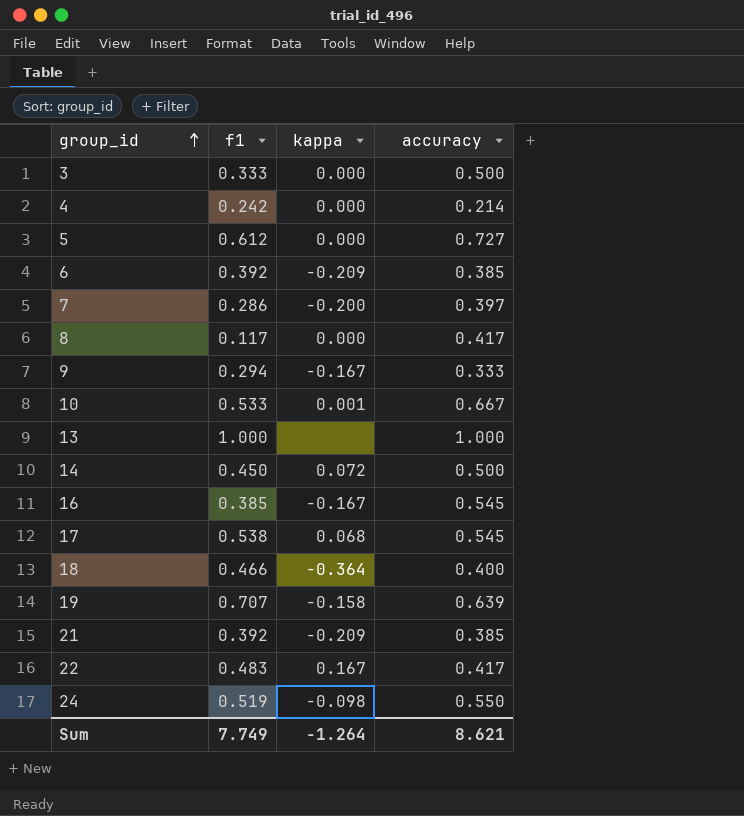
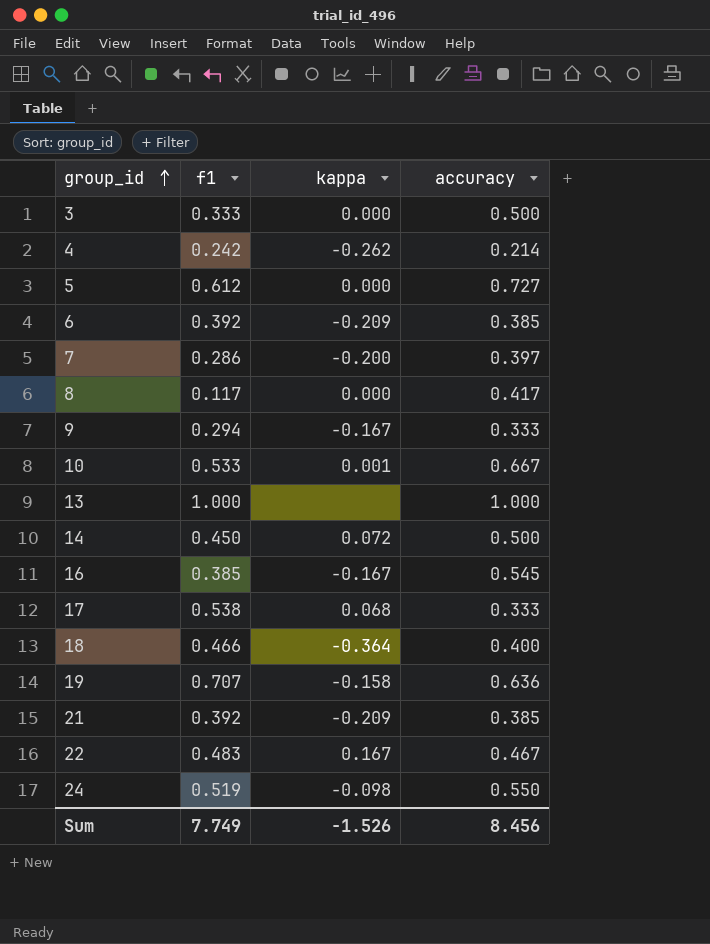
4 | kappa: 0.000 -> -0.262
17 | accuracy: 0.545 -> 0.333
19 | accuracy: 0.639 -> 0.636
22 | accuracy: 0.417 -> 0.467
Sum | kappa: -1.264 -> -1.526
Sum | accuracy: 8.621 -> 8.456

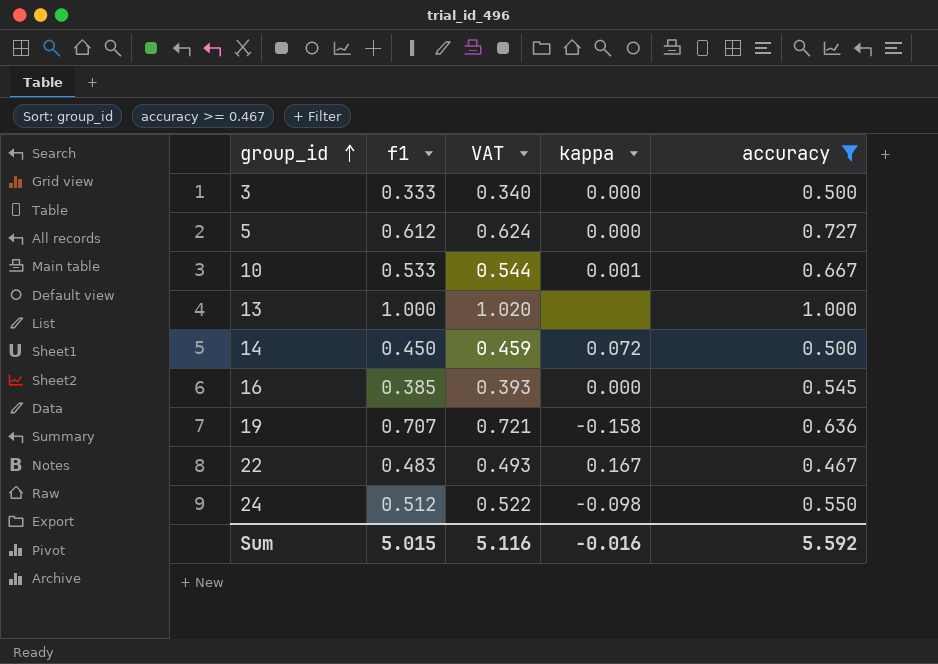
filter: none -> accuracy >= 0.467
column VAT | formula: none -> [f1] * 1.02
16 | kappa: -0.167 -> 0.000
24 | f1: 0.519 -> 0.512
Sum | f1: 7.749 -> 5.015
Sum | kappa: -1.526 -> -0.016
Sum | accuracy: 8.456 -> 5.592

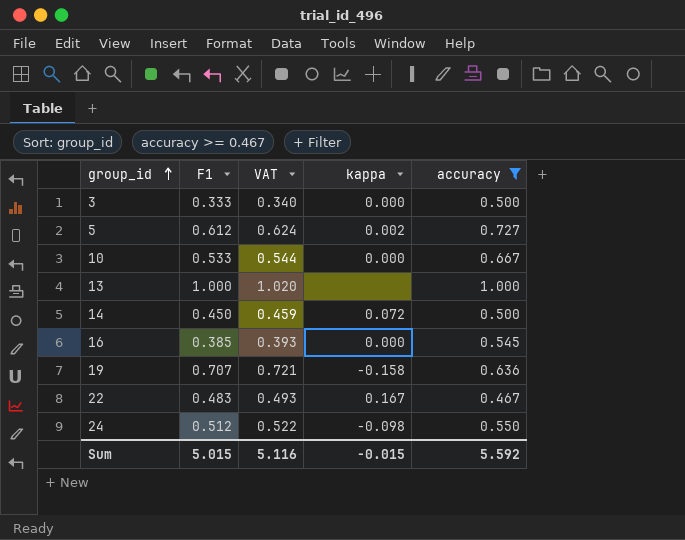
column name: f1 -> F1
5 | kappa: 0.000 -> 0.002
10 | kappa: 0.001 -> 0.000
Sum | kappa: -0.016 -> -0.015

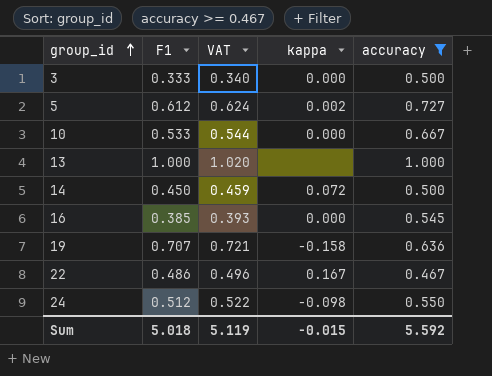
22 | F1: 0.483 -> 0.486
22 | VAT: 0.493 -> 0.496
Sum | F1: 5.015 -> 5.018
Sum | VAT: 5.116 -> 5.119

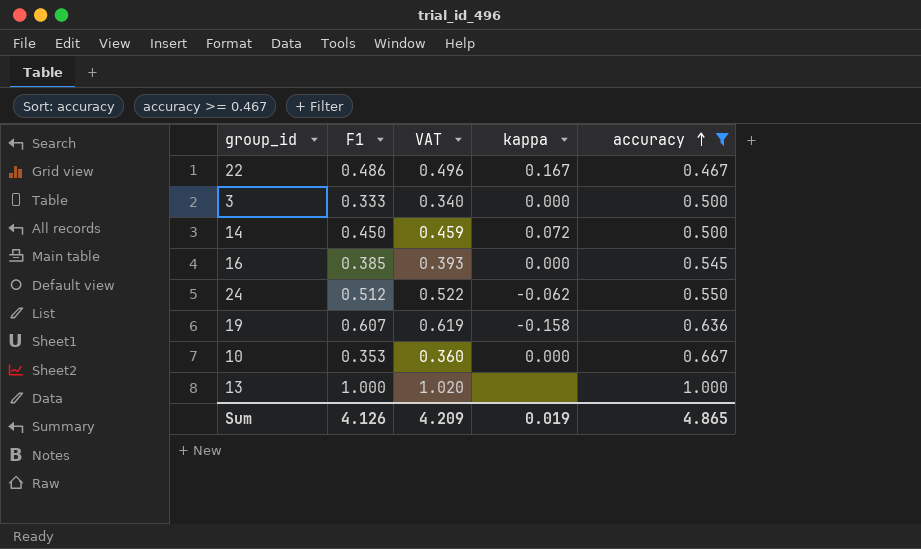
row order: group_id ascending -> accuracy ascending
row 5: 0.612 | 0.624 | 0.002 | 0.727 -> none
24 | kappa: -0.098 -> -0.062
19 | F1: 0.707 -> 0.607
19 | VAT: 0.721 -> 0.619
10 | F1: 0.533 -> 0.353
10 | VAT: 0.544 -> 0.360
Sum | F1: 5.018 -> 4.126
Sum | VAT: 5.119 -> 4.209
Sum | kappa: -0.015 -> 0.019
Sum | accuracy: 5.592 -> 4.865

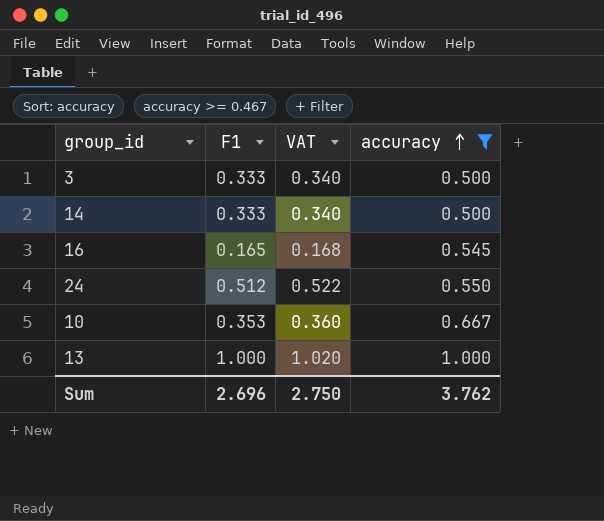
column kappa | position: 4 -> none
row 22: 0.486 | 0.496 | 0.167 | 0.467 -> none
row 19: 0.607 | 0.619 | -0.158 | 0.636 -> none
14 | F1: 0.450 -> 0.333
14 | VAT: 0.459 -> 0.340
16 | F1: 0.385 -> 0.165
16 | VAT: 0.393 -> 0.168
Sum | F1: 4.126 -> 2.696
Sum | VAT: 4.209 -> 2.750
Sum | accuracy: 4.865 -> 3.762

